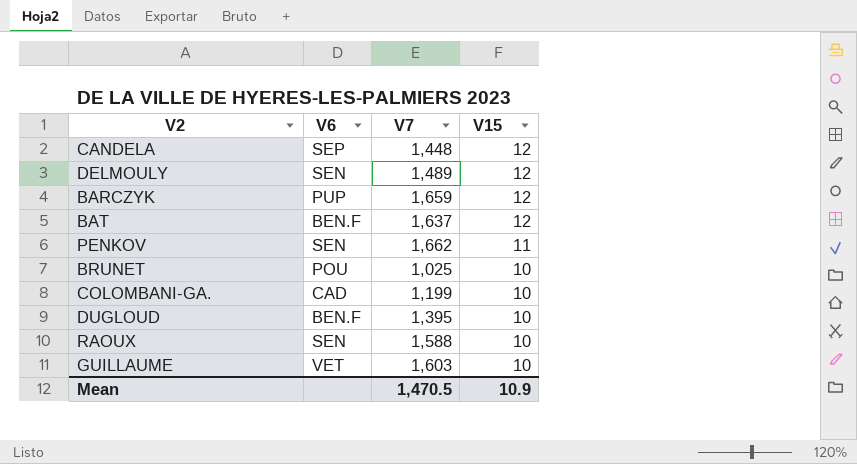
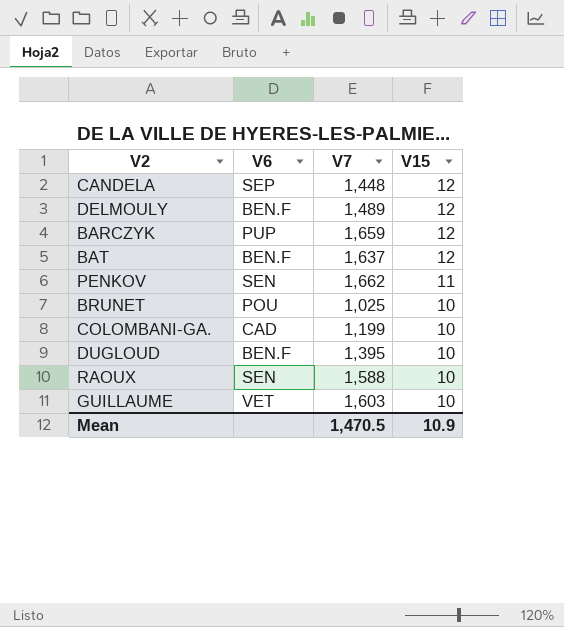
DELMOULY | V6: SEN -> BEN.F

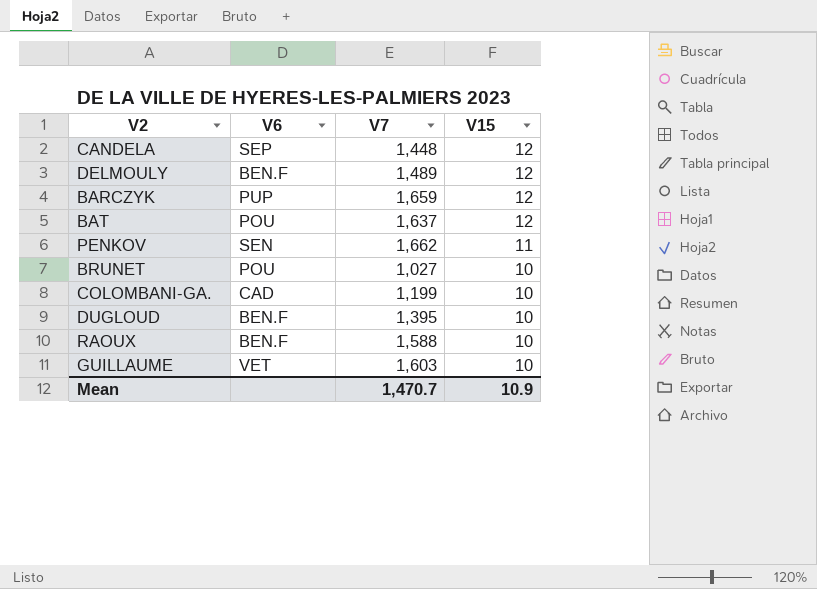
BAT | V6: BEN.F -> POU
BRUNET | V7: 1,025 -> 1,027
RAOUX | V6: SEN -> BEN.F
Mean | V7: 1,470.5 -> 1,470.7

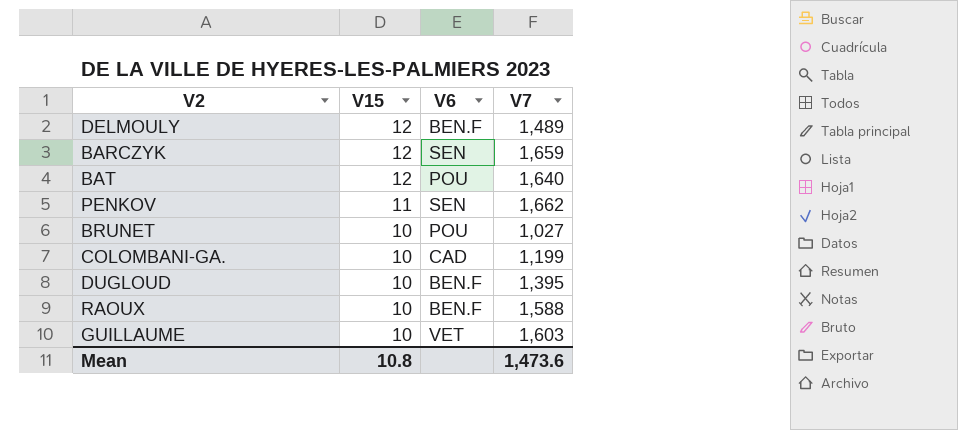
column V15 | position: 4 -> 2
row CANDELA: SEP | 1,448 | 12 -> none
BARCZYK | V6: PUP -> SEN
BAT | V7: 1,637 -> 1,640
Mean | V15: 10.9 -> 10.8
Mean | V7: 1,470.7 -> 1,473.6

